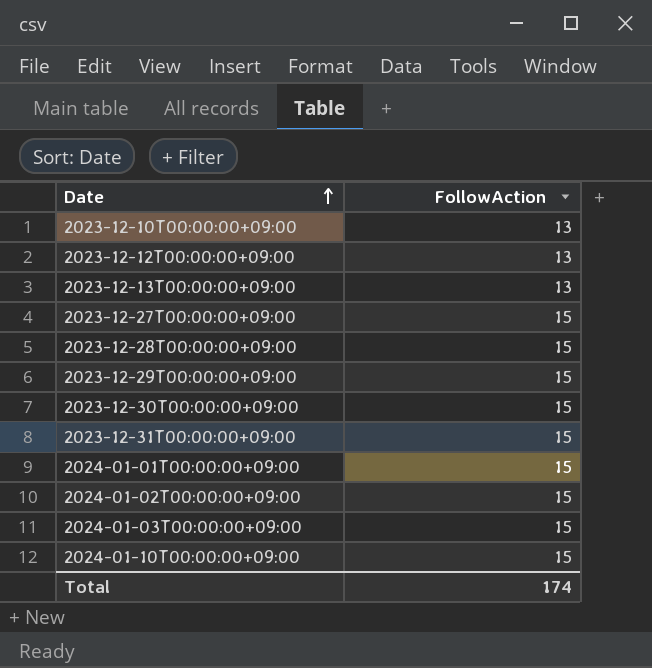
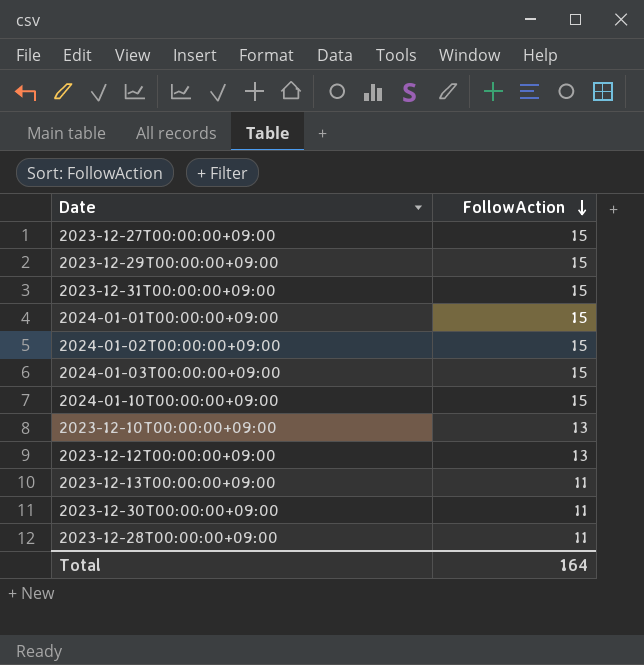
row order: Date ascending -> FollowAction descending
2023-12-13T00:00:00+09:00 | FollowAction: 13 -> 11
2023-12-30T00:00:00+09:00 | FollowAction: 15 -> 11
2023-12-28T00:00:00+09:00 | FollowAction: 15 -> 11
Total | FollowAction: 174 -> 164

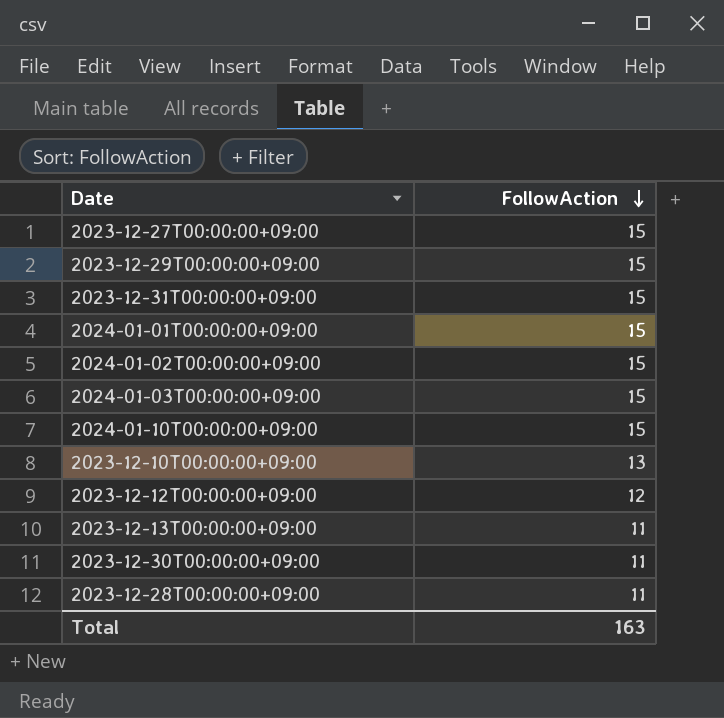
2023-12-12T00:00:00+09:00 | FollowAction: 13 -> 12
Total | FollowAction: 164 -> 163

